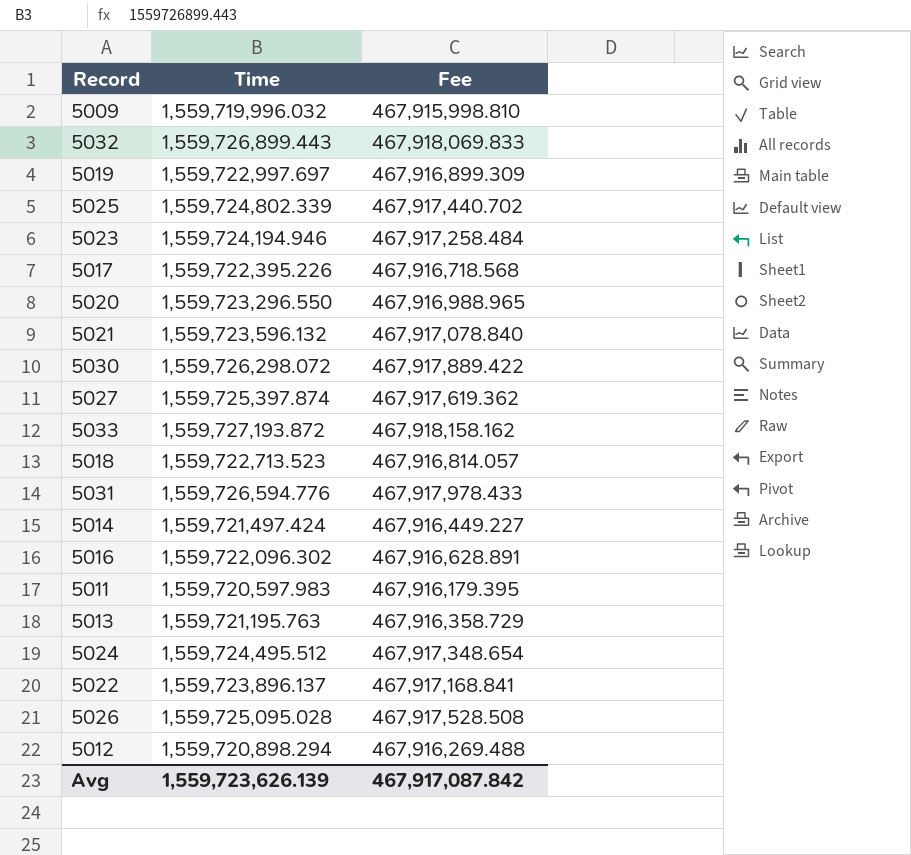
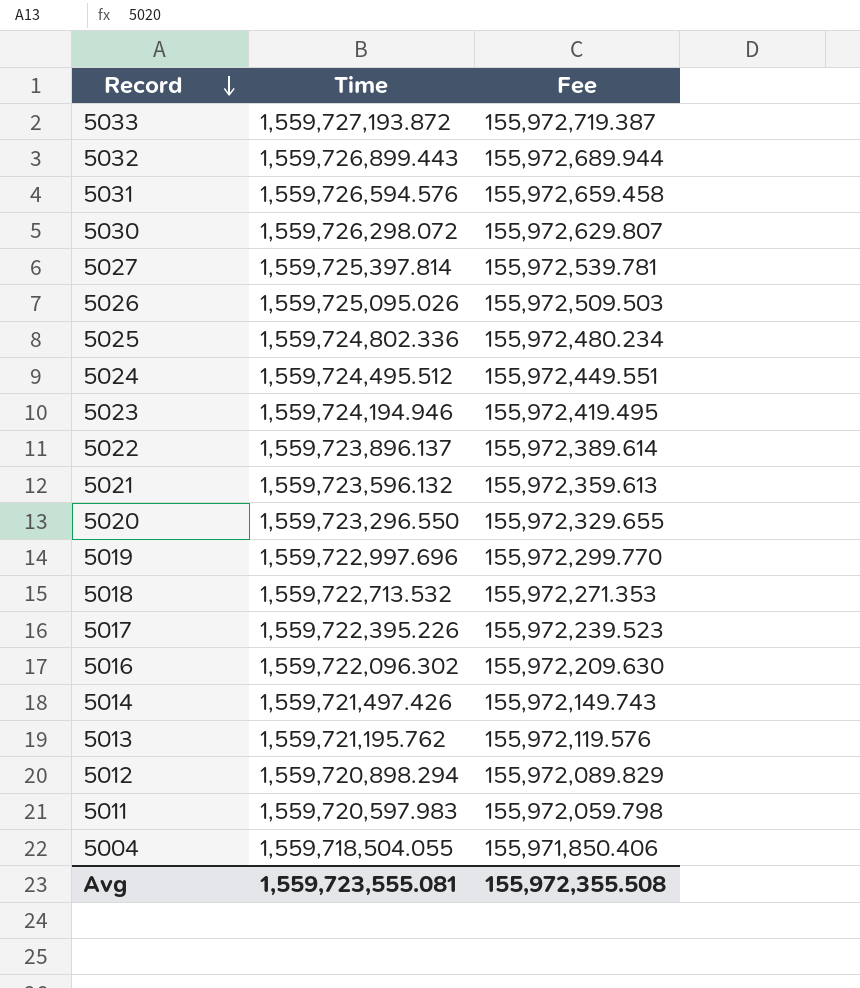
row order: none -> Record descending
column Fee | formula: [Time] * 0.3 -> [Time] * 0.1
row 5009: 1,559,719,996.032 | 467,915,998.810 -> none
5031 | Time: 1,559,726,594.776 -> 1,559,726,594.576
5027 | Time: 1,559,725,397.874 -> 1,559,725,397.814
5026 | Time: 1,559,725,095.028 -> 1,559,725,095.026
5025 | Time: 1,559,724,802.339 -> 1,559,724,802.336
5019 | Time: 1,559,722,997.697 -> 1,559,722,997.696
5018 | Time: 1,559,722,713.523 -> 1,559,722,713.532
5014 | Time: 1,559,721,497.424 -> 1,559,721,497.426
5013 | Time: 1,559,721,195.763 -> 1,559,721,195.762
row 5004: none -> 1,559,718,504.055 | 155,971,850.406
Avg | Time: 1,559,723,626.139 -> 1,559,723,555.081
Avg | Fee: 467,917,087.842 -> 155,972,355.508

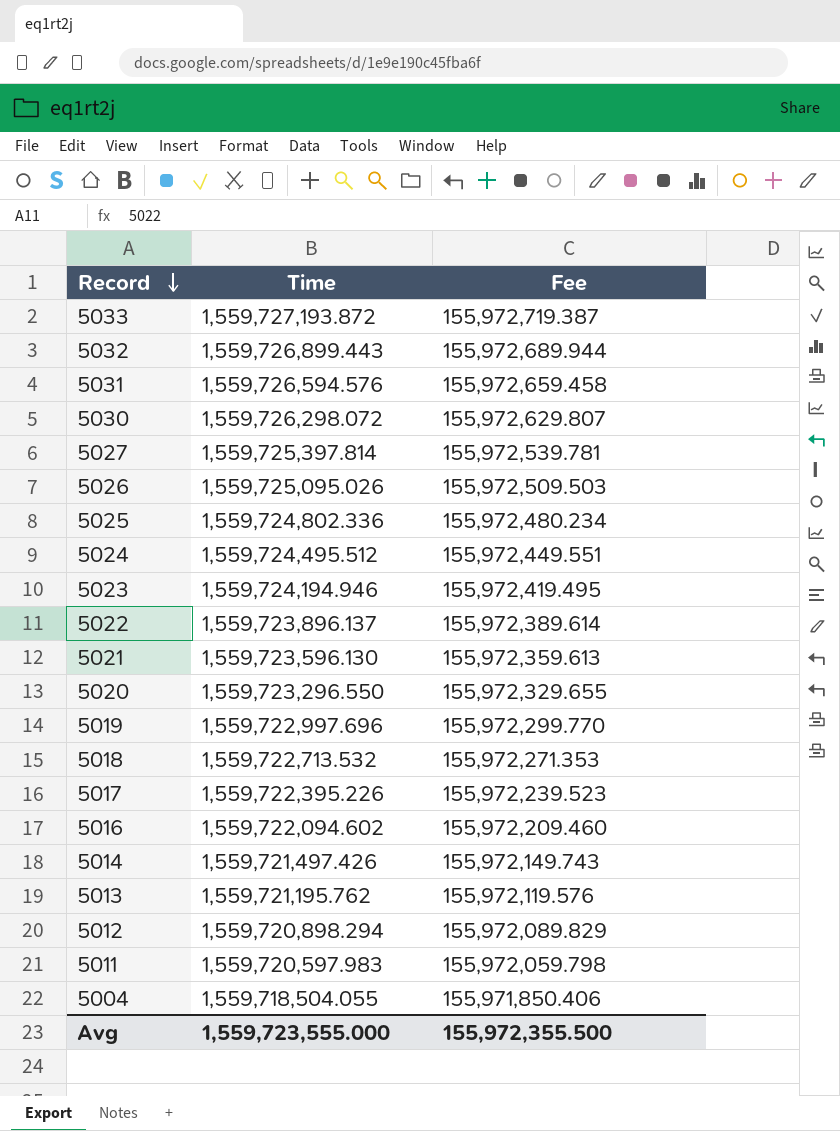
5021 | Time: 1,559,723,596.132 -> 1,559,723,596.130
5016 | Time: 1,559,722,096.302 -> 1,559,722,094.602
5016 | Fee: 155,972,209.630 -> 155,972,209.460
Avg | Time: 1,559,723,555.081 -> 1,559,723,555.000
Avg | Fee: 155,972,355.508 -> 155,972,355.500

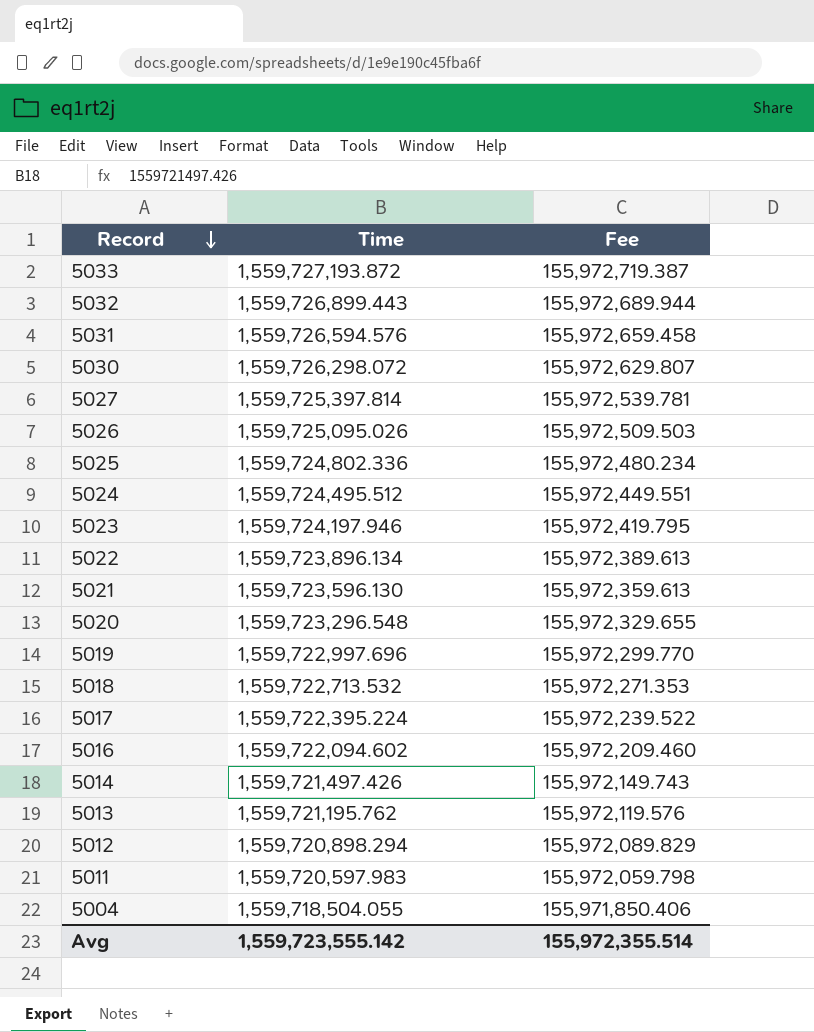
5023 | Time: 1,559,724,194.946 -> 1,559,724,197.946
5023 | Fee: 155,972,419.495 -> 155,972,419.795
5022 | Time: 1,559,723,896.137 -> 1,559,723,896.134
5022 | Fee: 155,972,389.614 -> 155,972,389.613
5020 | Time: 1,559,723,296.550 -> 1,559,723,296.548
5017 | Time: 1,559,722,395.226 -> 1,559,722,395.224
5017 | Fee: 155,972,239.523 -> 155,972,239.522
Avg | Time: 1,559,723,555.000 -> 1,559,723,555.142
Avg | Fee: 155,972,355.500 -> 155,972,355.514

